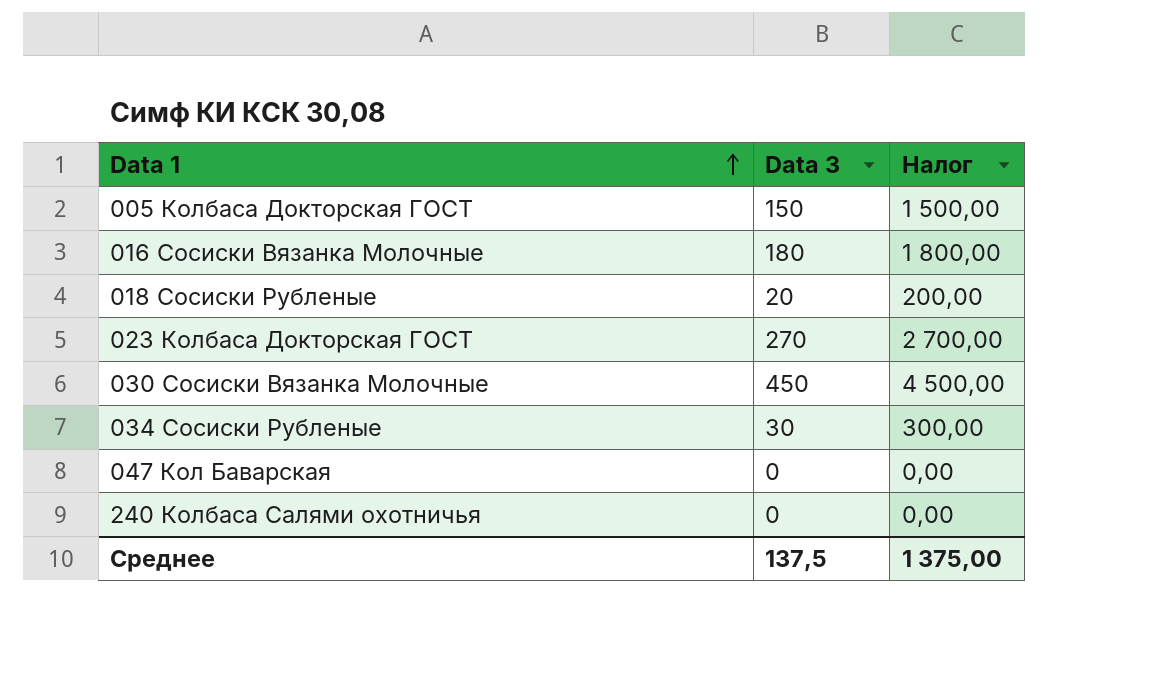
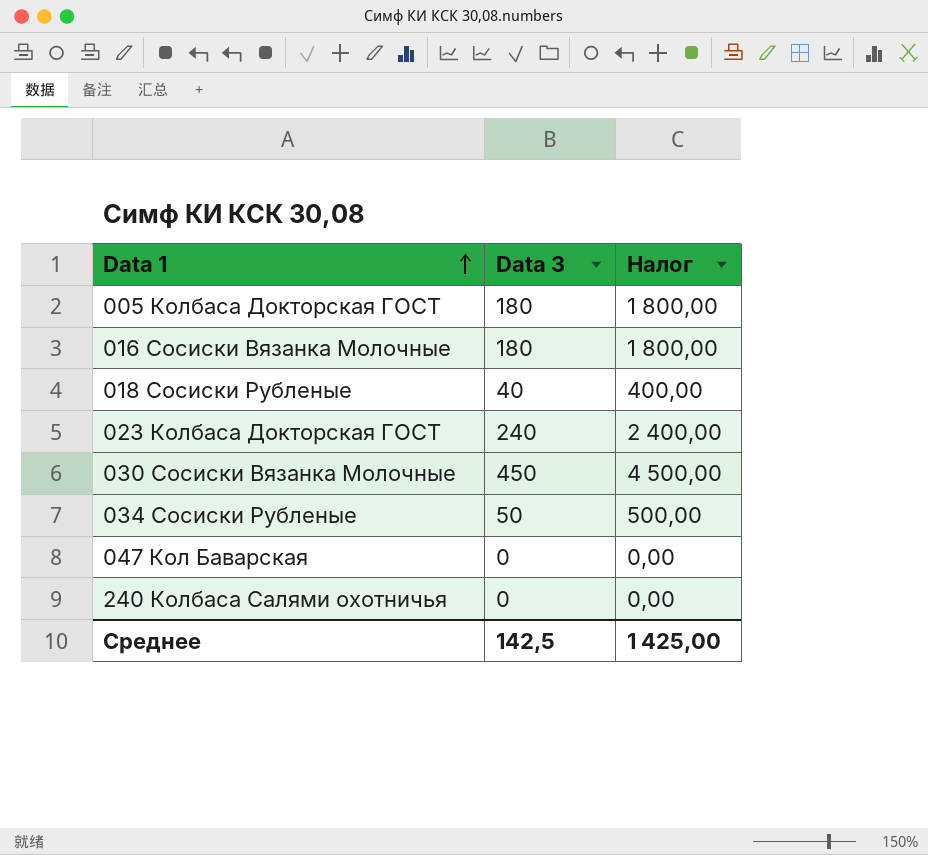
005 Колбаса Докторская ГОСТ | Data 3: 150 -> 180
005 Колбаса Докторская ГОСТ | Налог: 1 500,00 -> 1 800,00
018 Сосиски Рубленые | Data 3: 20 -> 40
018 Сосиски Рубленые | Налог: 200,00 -> 400,00
023 Колбаса Докторская ГОСТ | Data 3: 270 -> 240
023 Колбаса Докторская ГОСТ | Налог: 2 700,00 -> 2 400,00
034 Сосиски Рубленые | Data 3: 30 -> 50
034 Сосиски Рубленые | Налог: 300,00 -> 500,00
Среднее | Data 3: 137,5 -> 142,5
Среднее | Налог: 1 375,00 -> 1 425,00

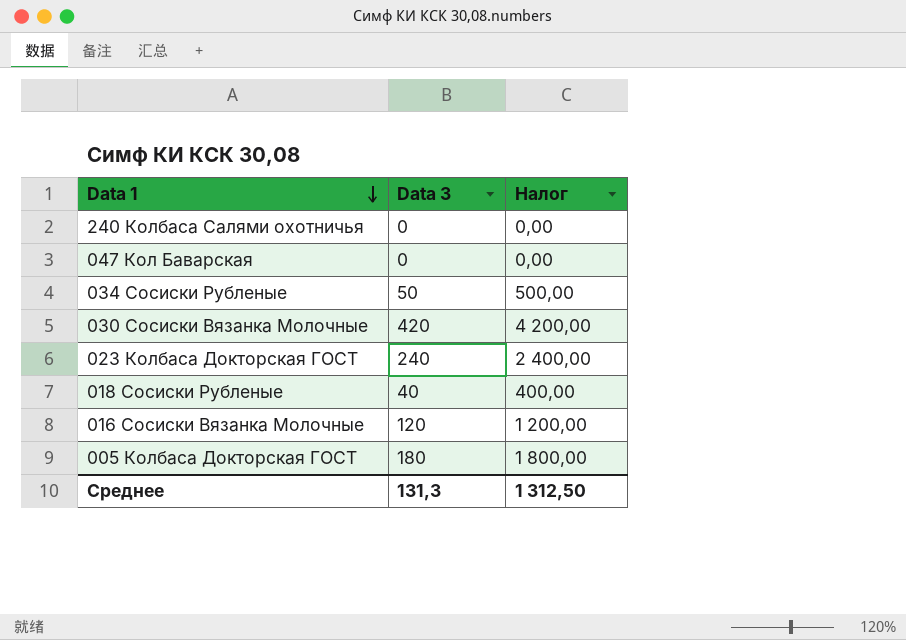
row order: Data 1 ascending -> Data 1 descending
030 Сосиски Вязанка Молочные | Data 3: 450 -> 420
030 Сосиски Вязанка Молочные | Налог: 4 500,00 -> 4 200,00
016 Сосиски Вязанка Молочные | Data 3: 180 -> 120
016 Сосиски Вязанка Молочные | Налог: 1 800,00 -> 1 200,00
Среднее | Data 3: 142,5 -> 131,3
Среднее | Налог: 1 425,00 -> 1 312,50

